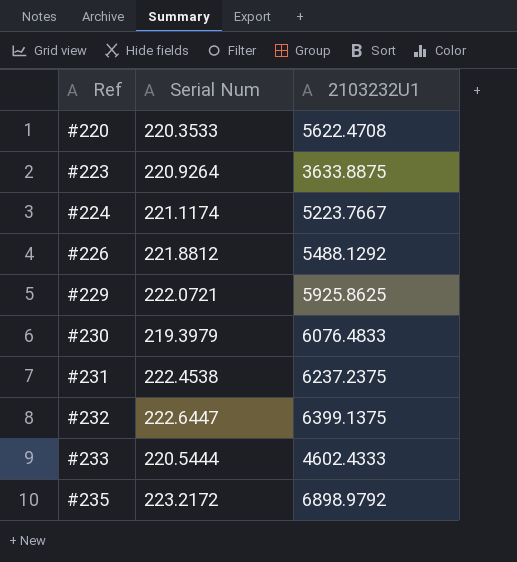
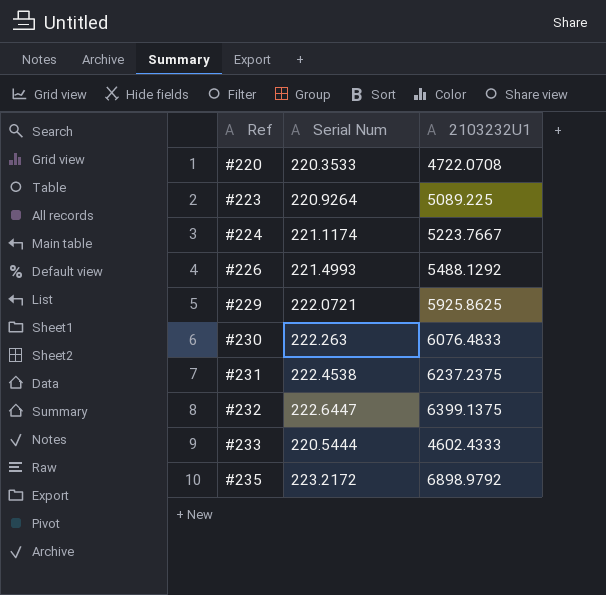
#220 | 2103232U1: 5622.4708 -> 4722.0708
#223 | 2103232U1: 3633.8875 -> 5089.225
#226 | Serial Num: 221.8812 -> 221.4993
#230 | Serial Num: 219.3979 -> 222.263

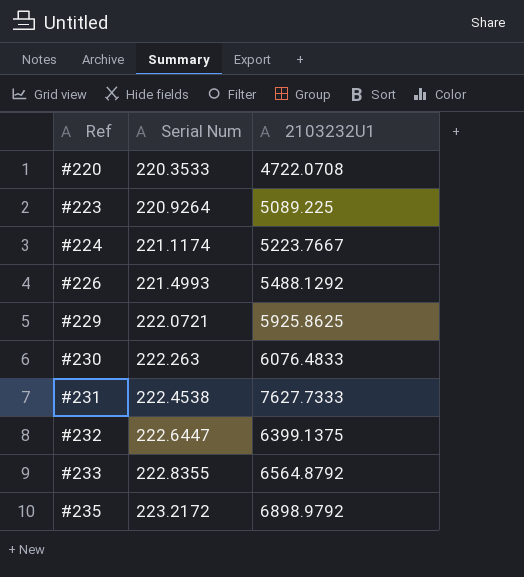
#231 | 2103232U1: 6237.2375 -> 7627.7333
#233 | Serial Num: 220.5444 -> 222.8355
#233 | 2103232U1: 4602.4333 -> 6564.8792

